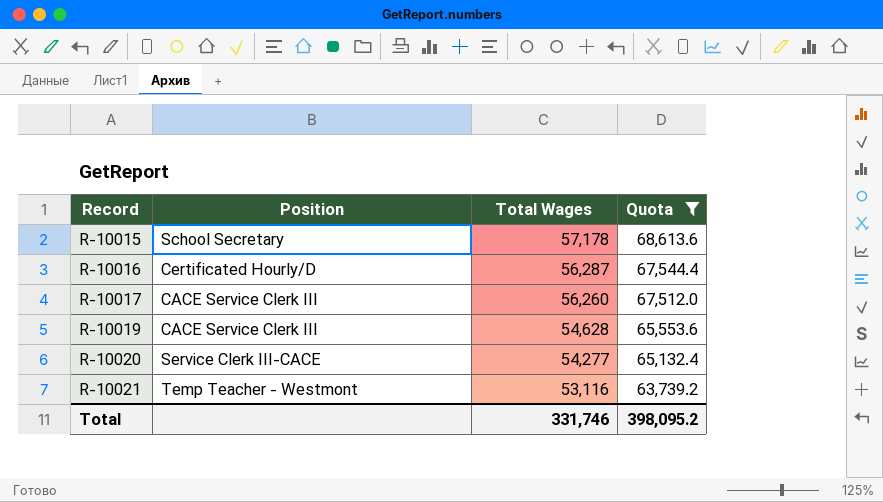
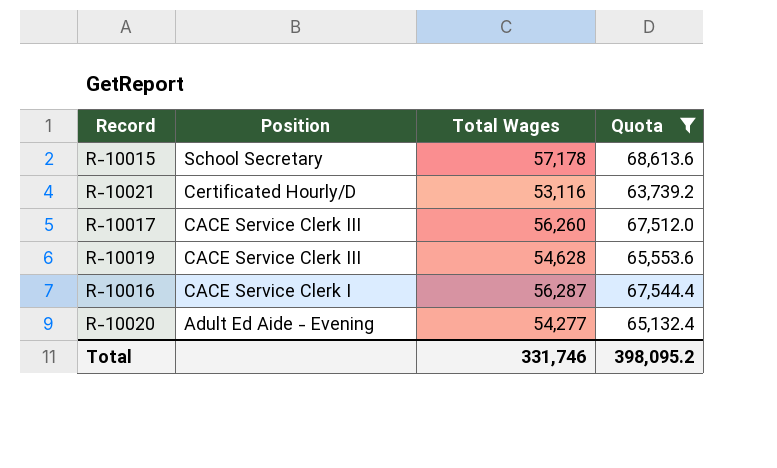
row order: Record ascending -> Position descending
R-10021 | Position: Temp Teacher - Westmont -> Certificated Hourly/D
R-10016 | Position: Certificated Hourly/D -> CACE Service Clerk I
R-10020 | Position: Service Clerk III-CACE -> Adult Ed Aide - Evening

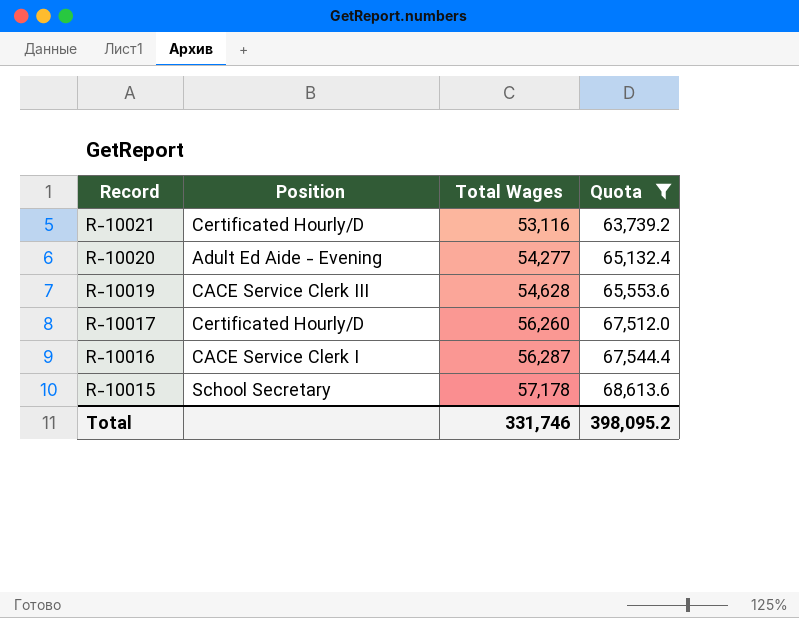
row order: Position descending -> Record descending
R-10017 | Position: CACE Service Clerk III -> Certificated Hourly/D

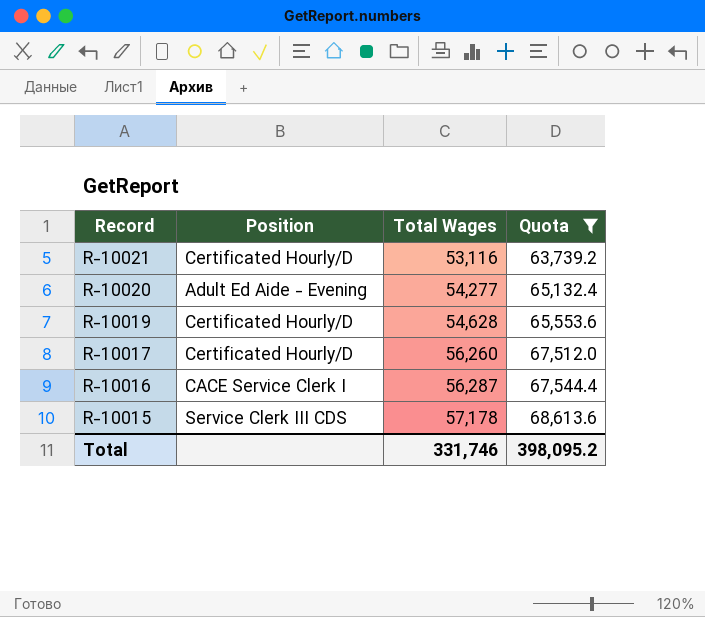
R-10019 | Position: CACE Service Clerk III -> Certificated Hourly/D
R-10015 | Position: School Secretary -> Service Clerk III CDS

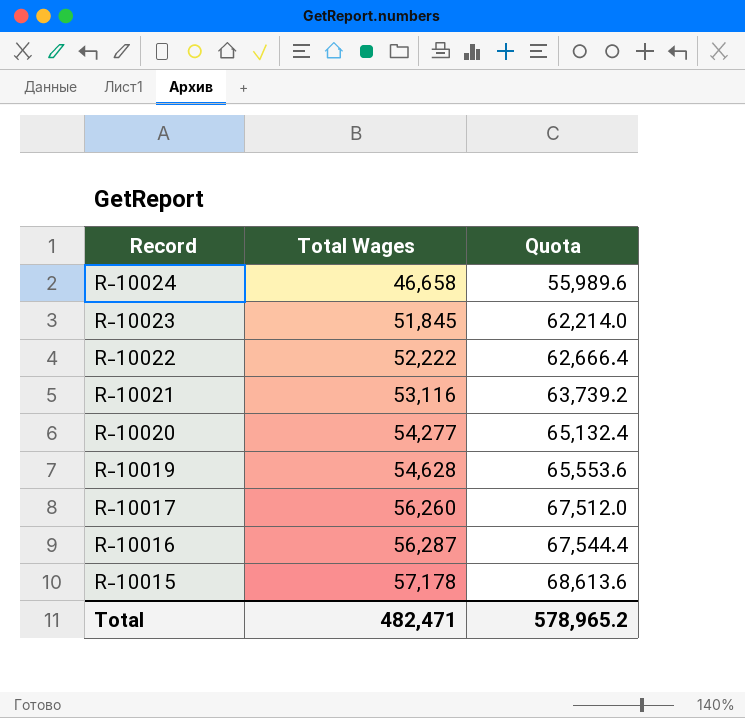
filter: Quota >= 63,739.2 -> none
column Position | position: 2 -> none
Total | Total Wages: 331,746 -> 482,471
Total | Quota: 398,095.2 -> 578,965.2

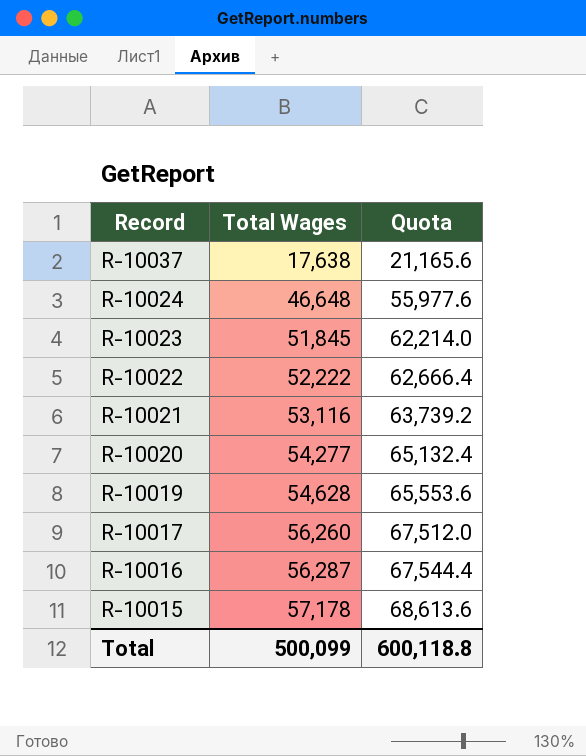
row R-10037: none -> 17,638 | 21,165.6
R-10024 | Total Wages: 46,658 -> 46,648
R-10024 | Quota: 55,989.6 -> 55,977.6
Total | Total Wages: 482,471 -> 500,099
Total | Quota: 578,965.2 -> 600,118.8

